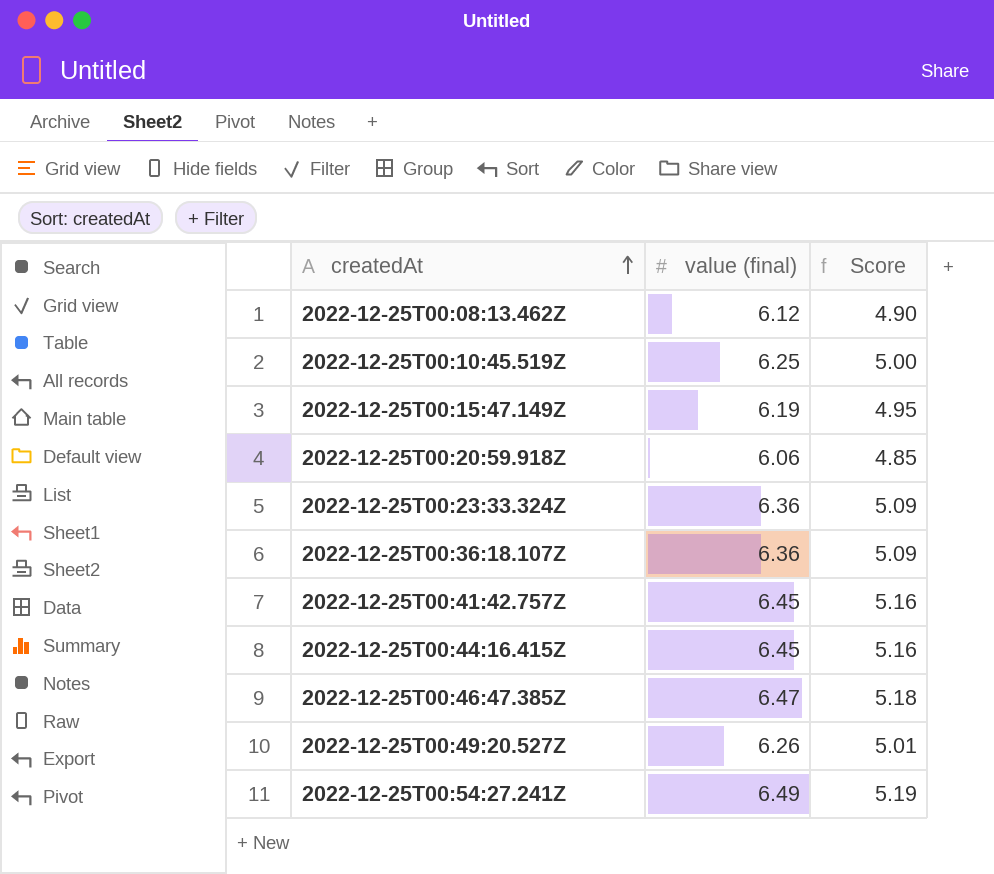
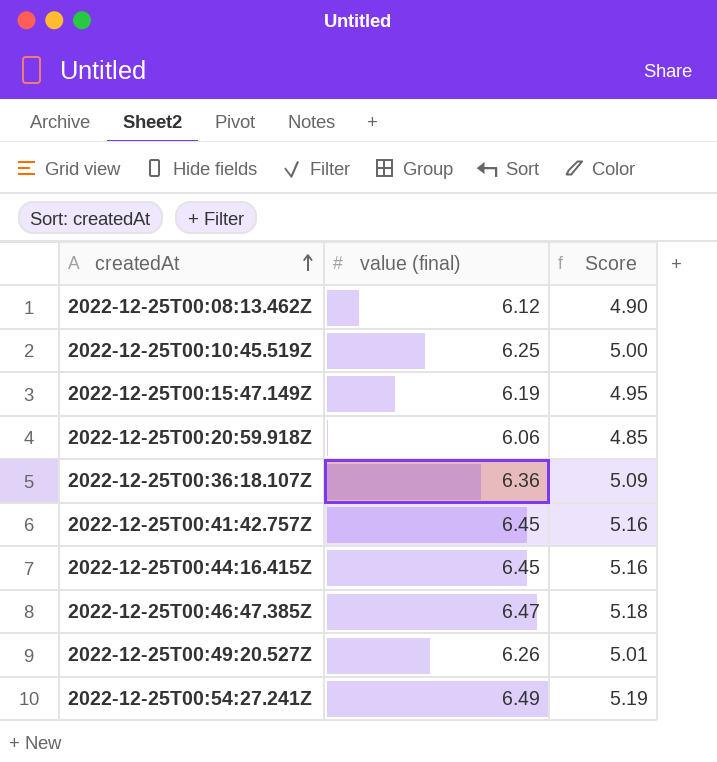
row 2022-12-25T00:23:33.324Z: 6.36 | 5.09 -> none

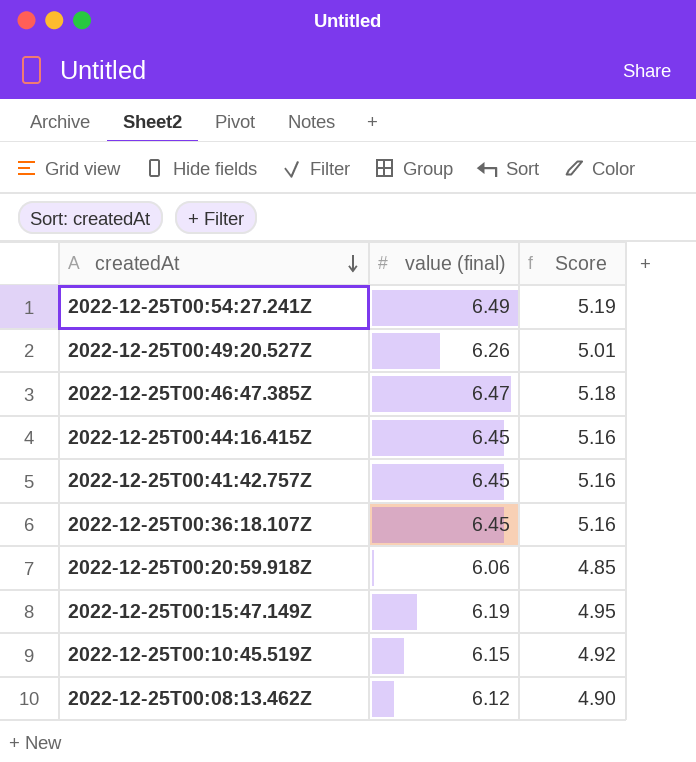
row order: createdAt ascending -> createdAt descending
2022-12-25T00:36:18.107Z | value (final): 6.36 -> 6.45
2022-12-25T00:36:18.107Z | Score: 5.09 -> 5.16
2022-12-25T00:10:45.519Z | value (final): 6.25 -> 6.15
2022-12-25T00:10:45.519Z | Score: 5.00 -> 4.92

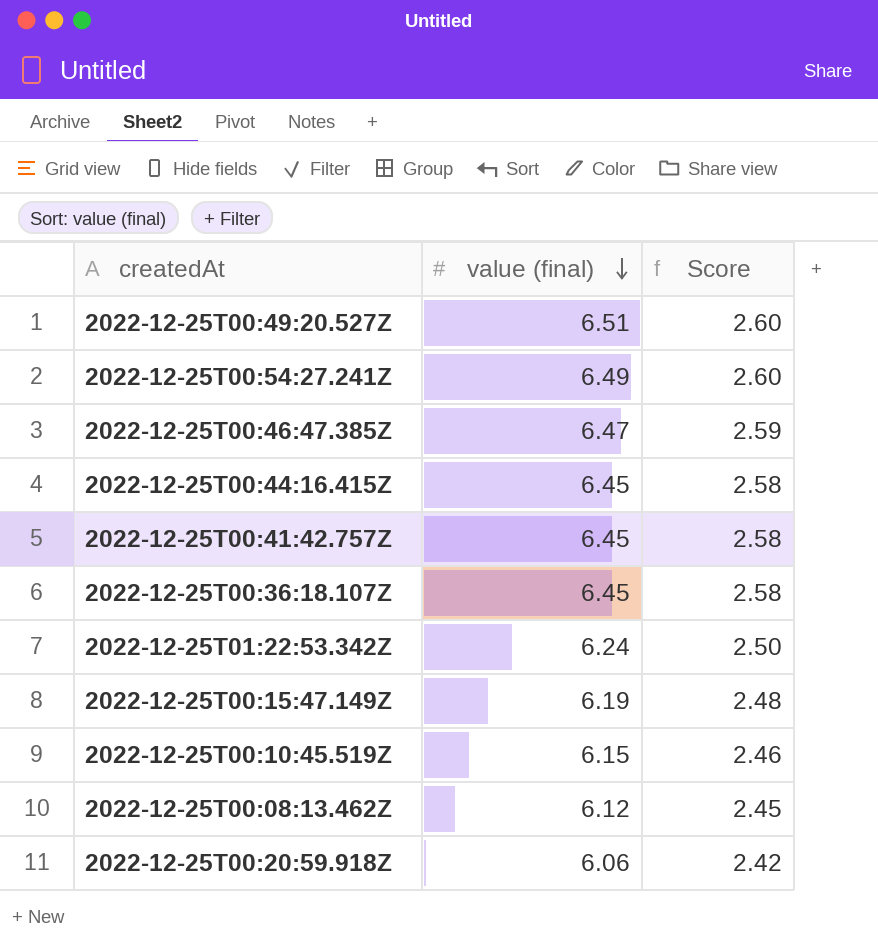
row order: createdAt descending -> value (final) descending
column Score | formula: [value (final)] * 0.8 -> [value (final)] * 0.4
2022-12-25T00:49:20.527Z | value (final): 6.26 -> 6.51
row 2022-12-25T01:22:53.342Z: none -> 6.24 | 2.50

